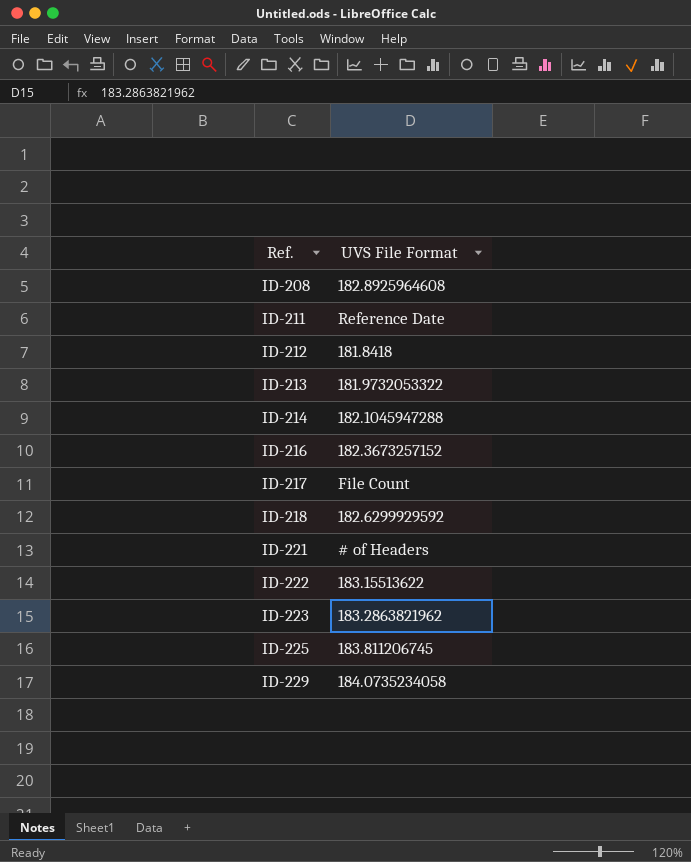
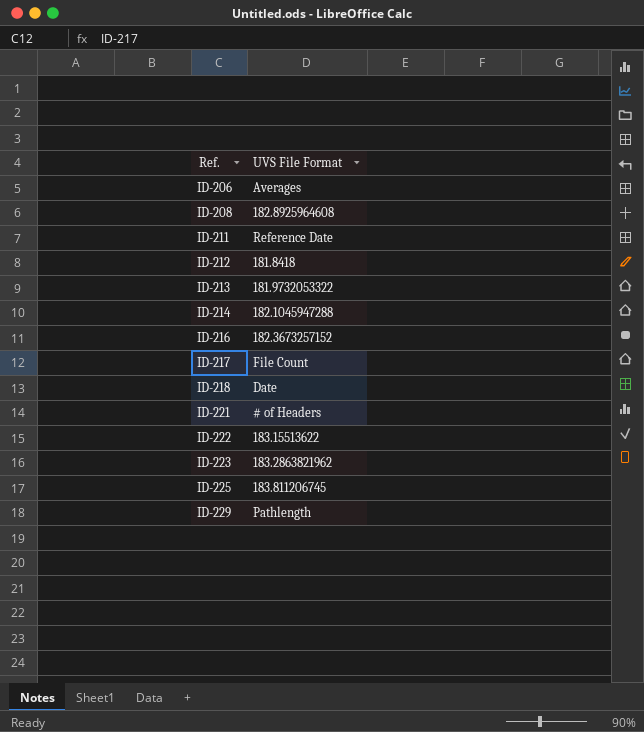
row ID-206: none -> Averages
ID-218 | UVS File Format: 182.6299929592 -> Date
ID-229 | UVS File Format: 184.0735234058 -> Pathlength

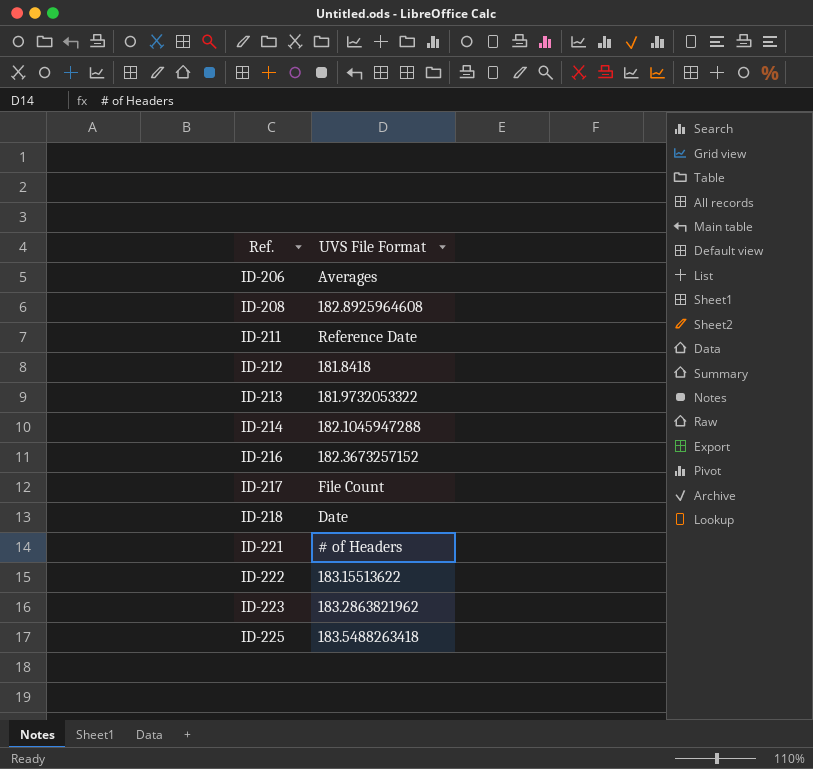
row ID-229: Pathlength -> none
ID-225 | UVS File Format: 183.811206745 -> 183.5488263418

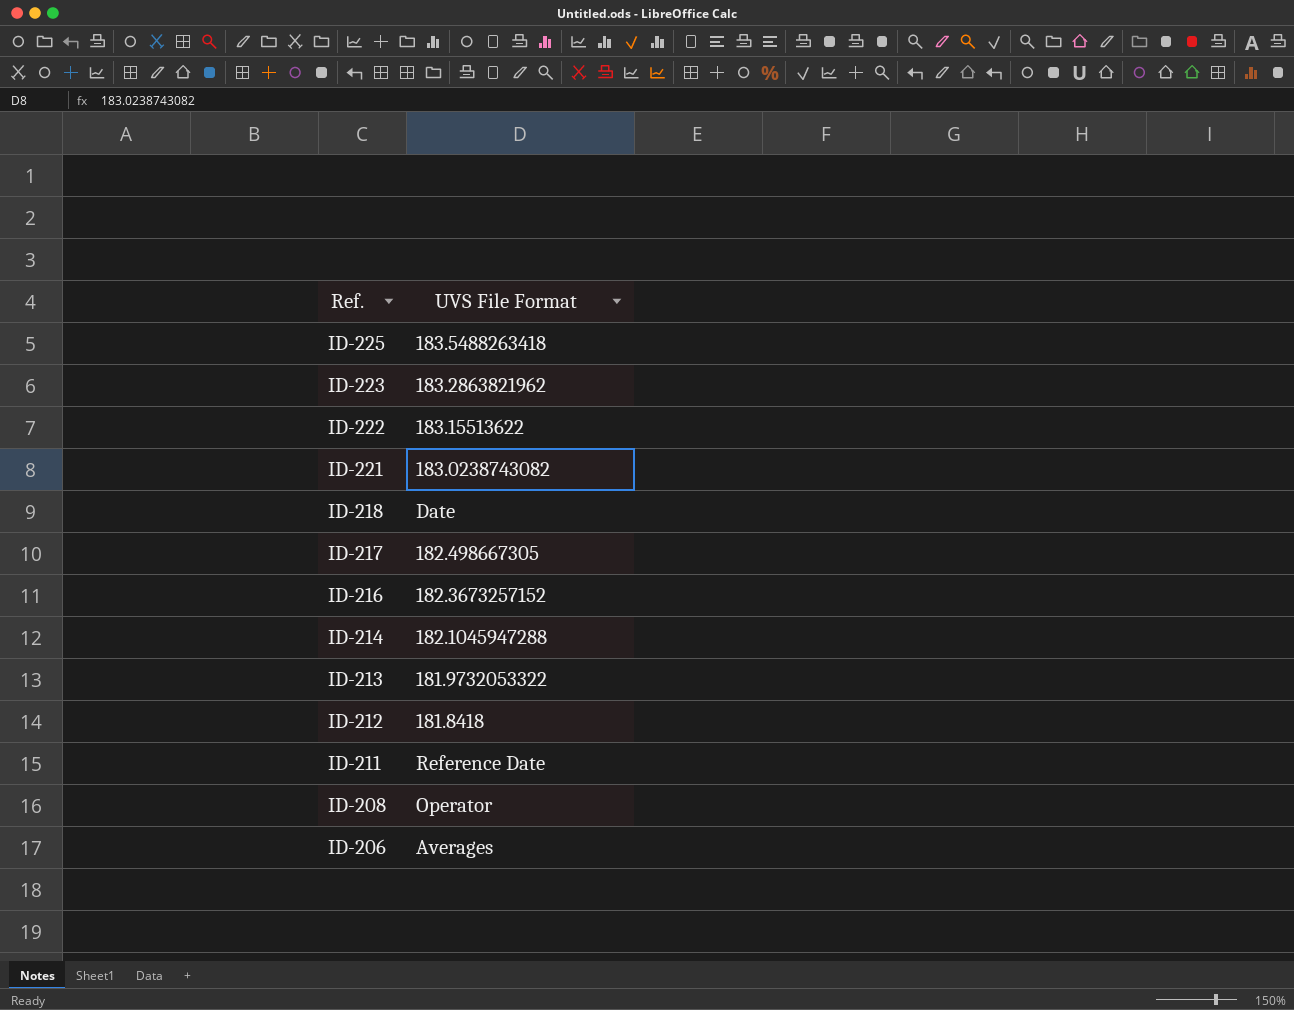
row order: Ref. ascending -> Ref. descending
ID-221 | UVS File Format: # of Headers -> 183.0238743082
ID-217 | UVS File Format: File Count -> 182.498667305
ID-208 | UVS File Format: 182.8925964608 -> Operator

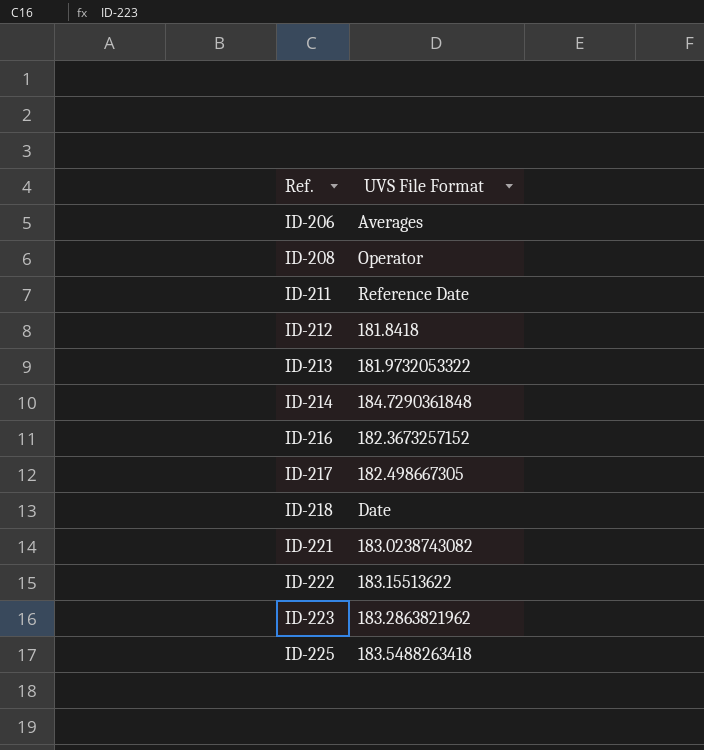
row order: Ref. descending -> Ref. ascending
ID-214 | UVS File Format: 182.1045947288 -> 184.7290361848

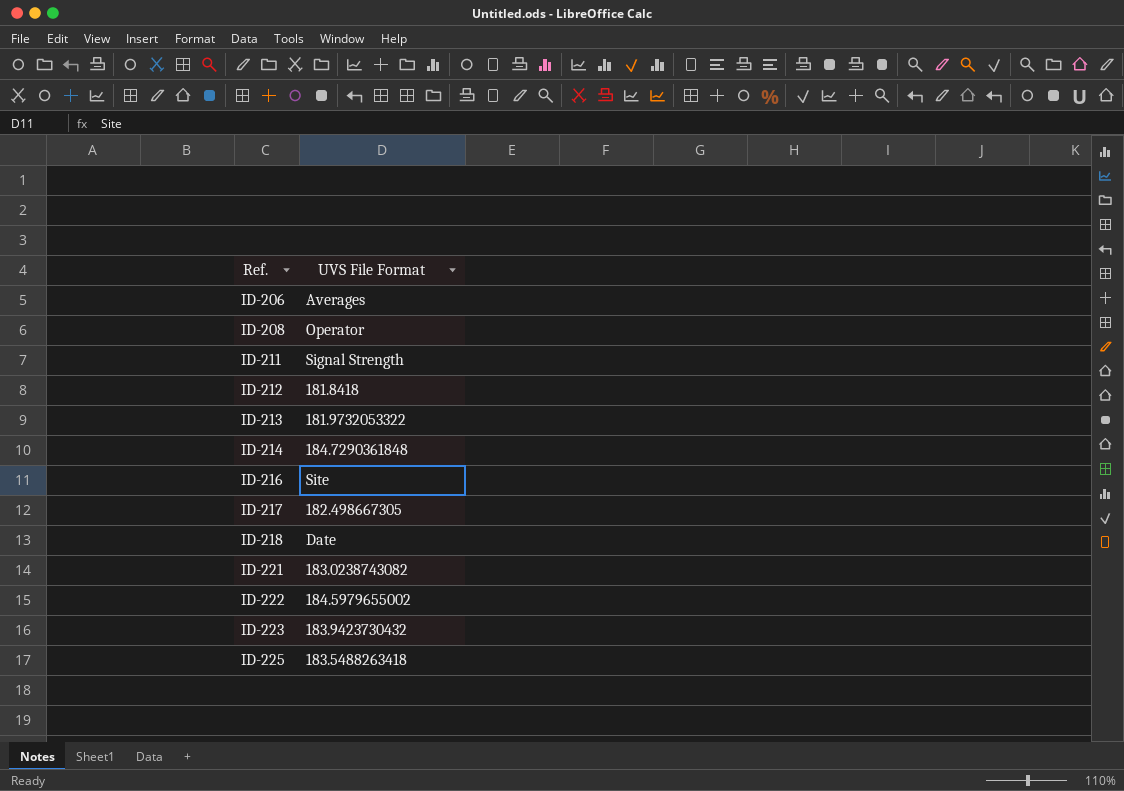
ID-211 | UVS File Format: Reference Date -> Signal Strength
ID-216 | UVS File Format: 182.3673257152 -> Site
ID-222 | UVS File Format: 183.15513622 -> 184.5979655002
ID-223 | UVS File Format: 183.2863821962 -> 183.9423730432

